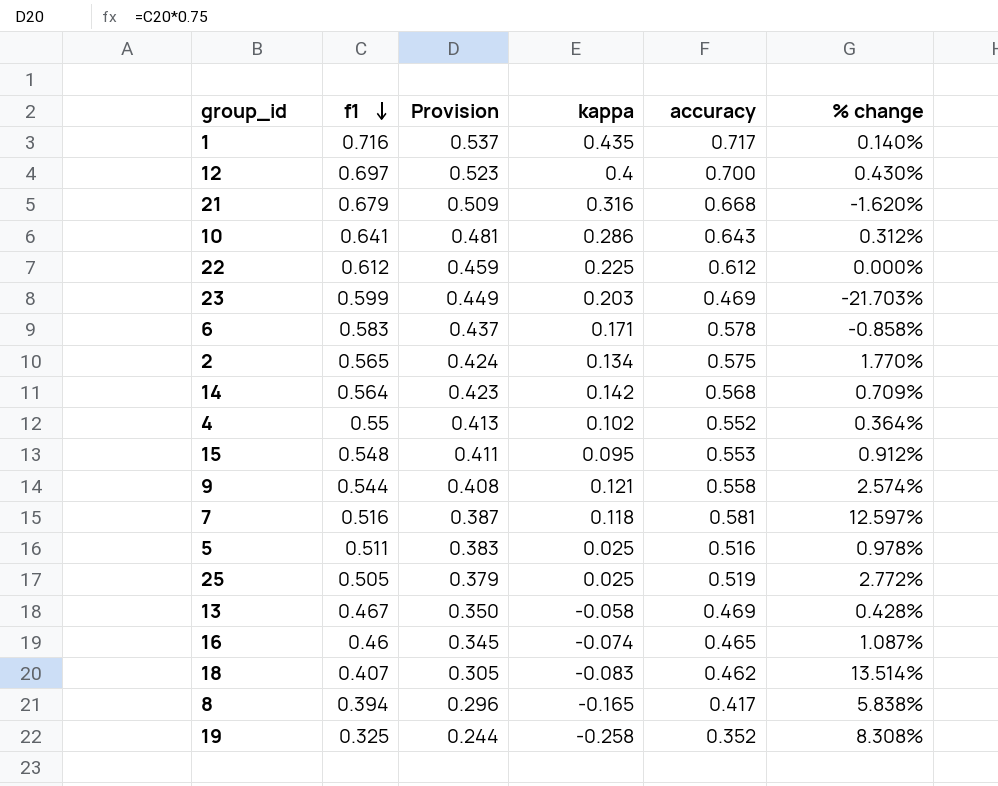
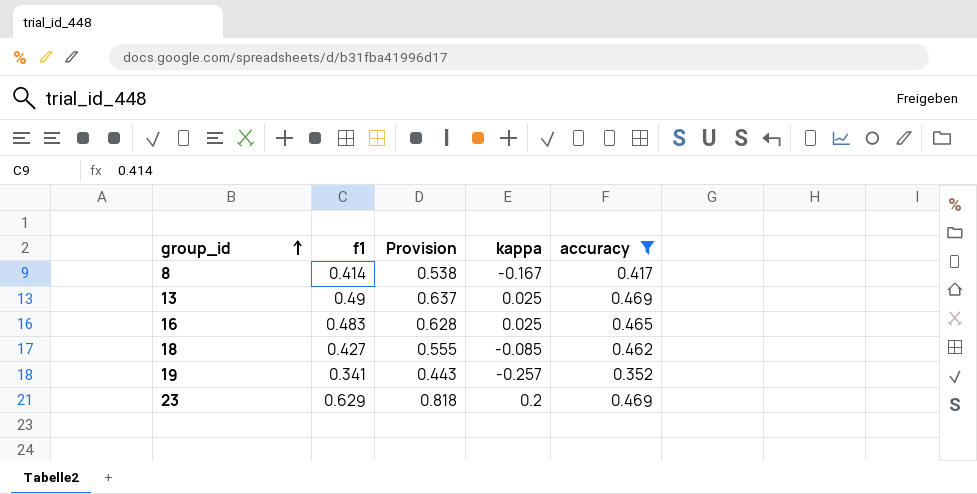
filter: none -> accuracy <= 0.469
row order: f1 descending -> group_id ascending
column % change | formula: ([accuracy] - [f1]) / [f1] -> none
column Provision | formula: [f1] * 0.75 -> [f1] * 1.3
8 | f1: 0.394 -> 0.414
8 | kappa: -0.165 -> -0.167
13 | f1: 0.467 -> 0.49
13 | kappa: -0.058 -> 0.025
16 | f1: 0.46 -> 0.483
16 | kappa: -0.074 -> 0.025
18 | f1: 0.407 -> 0.427
18 | kappa: -0.083 -> -0.085
19 | f1: 0.325 -> 0.341
19 | kappa: -0.258 -> -0.257
23 | f1: 0.599 -> 0.629
23 | kappa: 0.203 -> 0.2

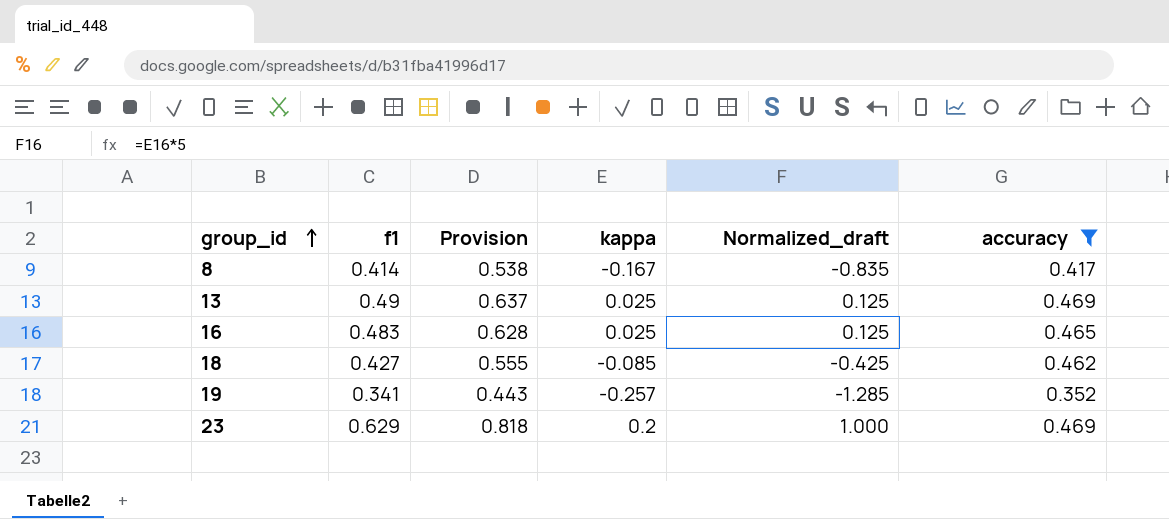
column Normalized_draft | formula: none -> [kappa] * 5

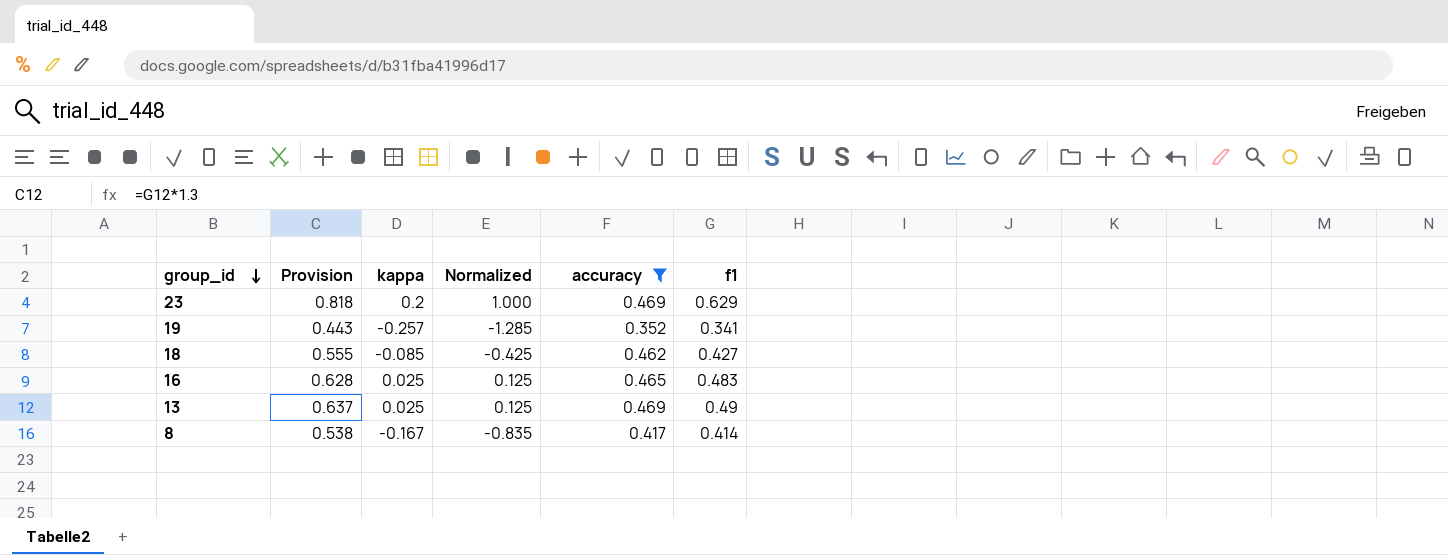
row order: group_id ascending -> group_id descending
column name: Normalized_draft -> Normalized
column f1 | position: 2 -> 6

